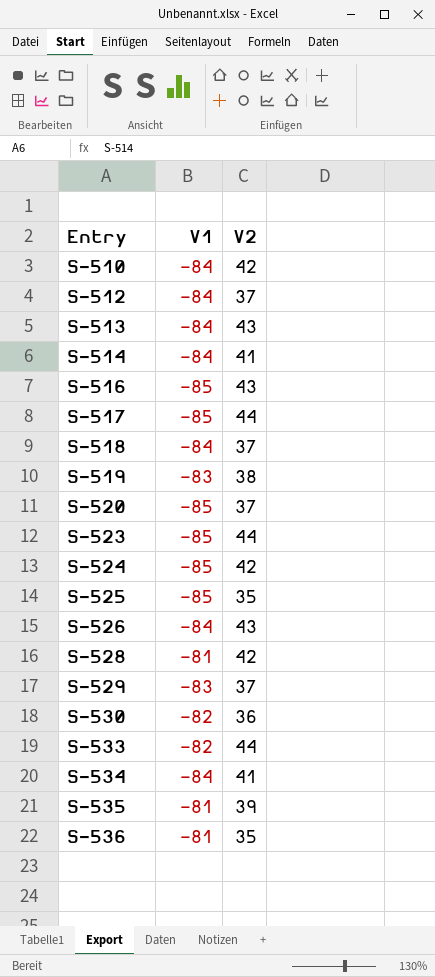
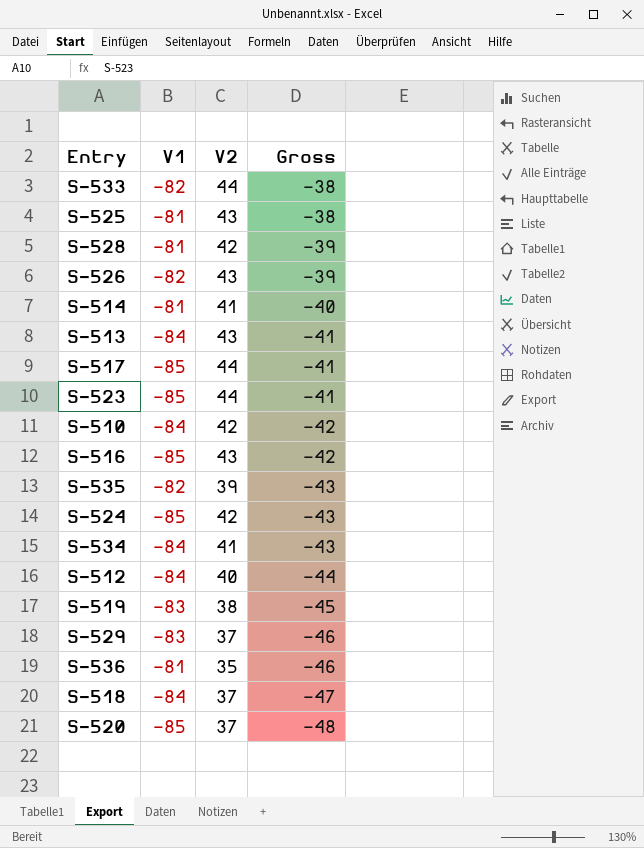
row order: Entry ascending -> Gross descending
column Gross | formula: none -> [V1] + [V2]
row S-530: -82 | 36 -> none
S-525 | V1: -85 -> -81
S-525 | V2: 35 -> 43
S-526 | V1: -84 -> -82
S-514 | V1: -84 -> -81
S-535 | V1: -81 -> -82
S-512 | V2: 37 -> 40

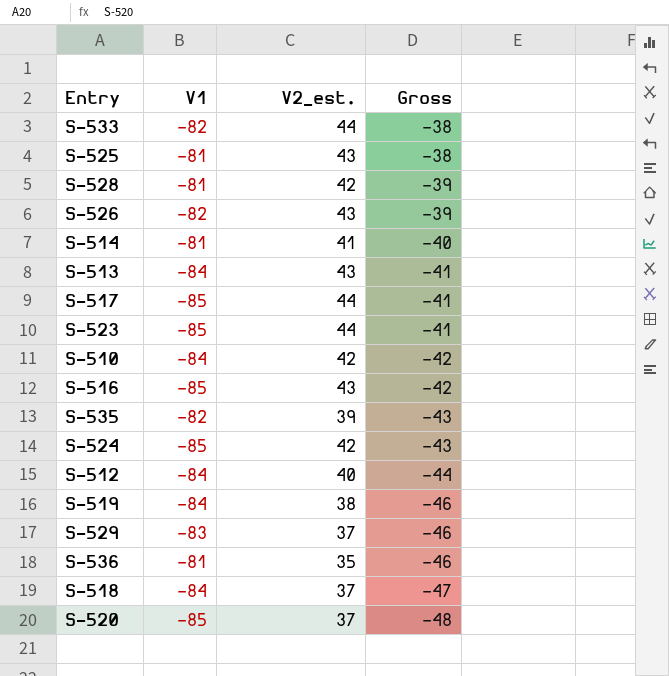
column name: V2 -> V2_est.
row S-534: -84 | 41 | -43 -> none
S-519 | V1: -83 -> -84
S-519 | Gross: -45 -> -46

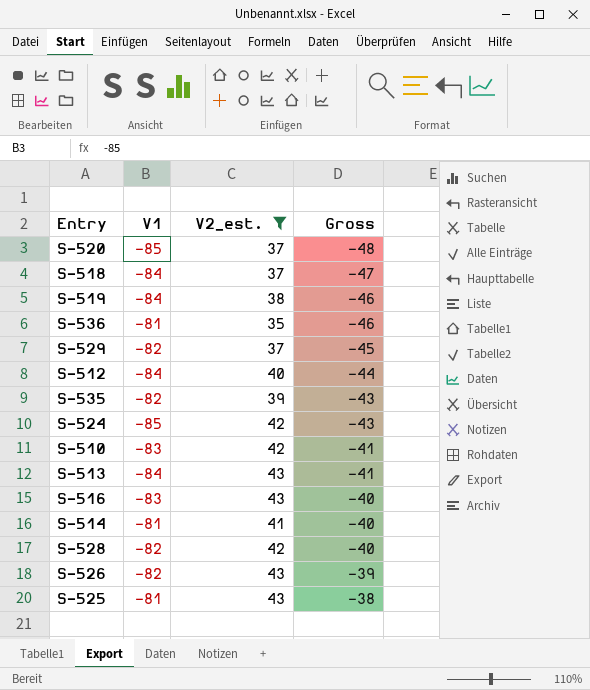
filter: none -> V2_est. != 44
row order: Gross descending -> Gross ascending
S-529 | V1: -83 -> -82
S-529 | Gross: -46 -> -45
S-510 | V1: -84 -> -83
S-510 | Gross: -42 -> -41
S-516 | V1: -85 -> -83
S-516 | Gross: -42 -> -40
S-528 | V1: -81 -> -82
S-528 | Gross: -39 -> -40

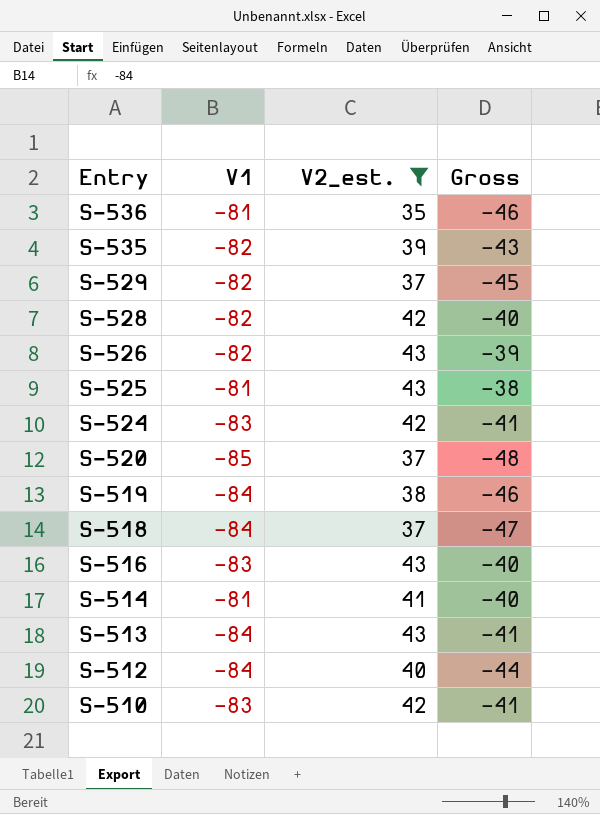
row order: Gross ascending -> Entry descending
S-524 | V1: -85 -> -83
S-524 | Gross: -43 -> -41

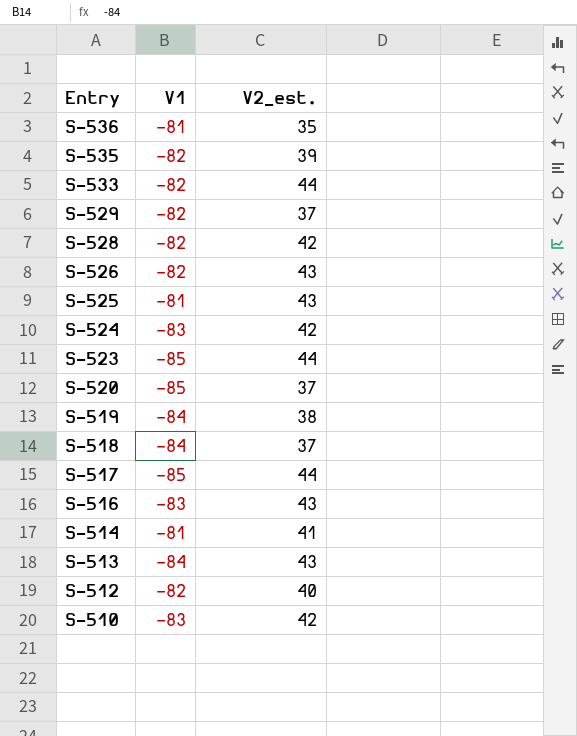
filter: V2_est. != 44 -> none
column Gross | formula: [V1] + [V2_est.] -> none
S-512 | V1: -84 -> -82

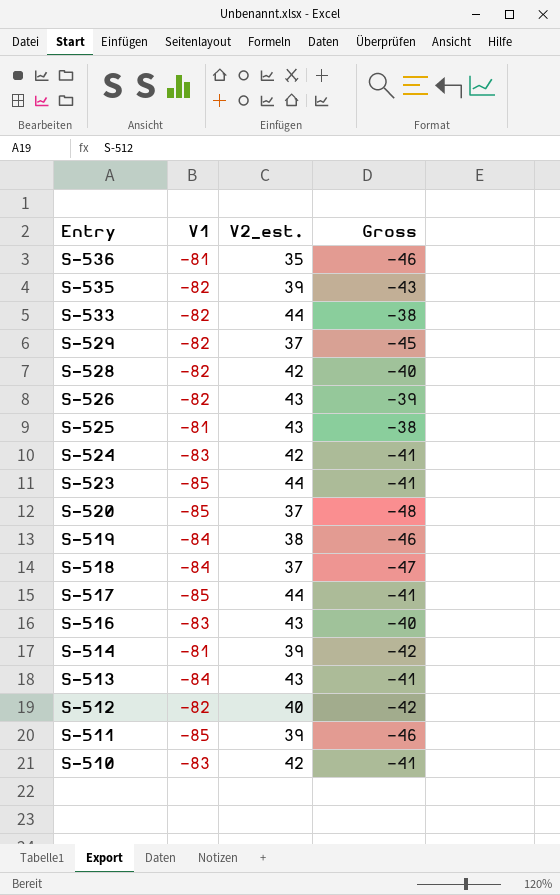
column Gross | formula: none -> [V1] + [V2_est.]
S-514 | V2_est.: 41 -> 39
row S-511: none -> -85 | 39 | -46

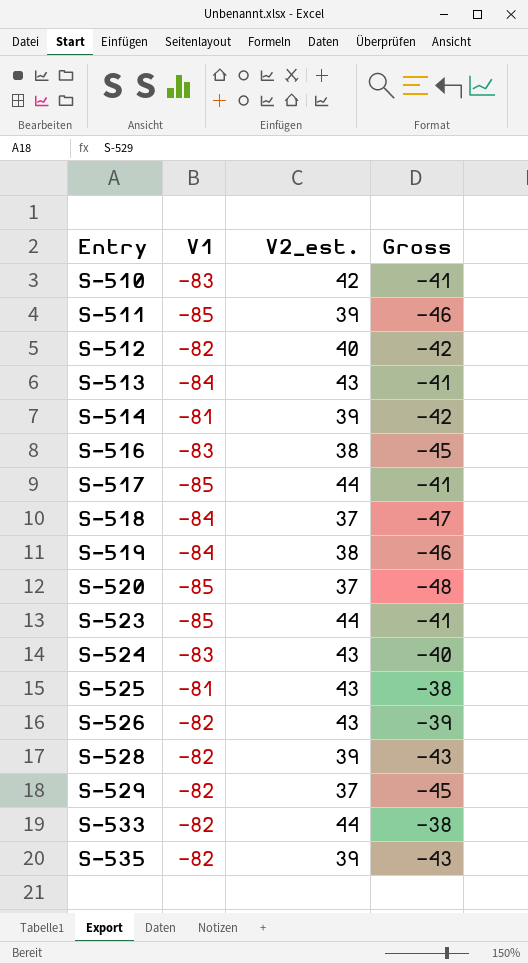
row order: Entry descending -> Entry ascending
row S-536: -81 | 35 | -46 -> none
S-516 | V2_est.: 43 -> 38
S-516 | Gross: -40 -> -45
S-524 | V2_est.: 42 -> 43
S-524 | Gross: -41 -> -40
S-528 | V2_est.: 42 -> 39
S-528 | Gross: -40 -> -43

